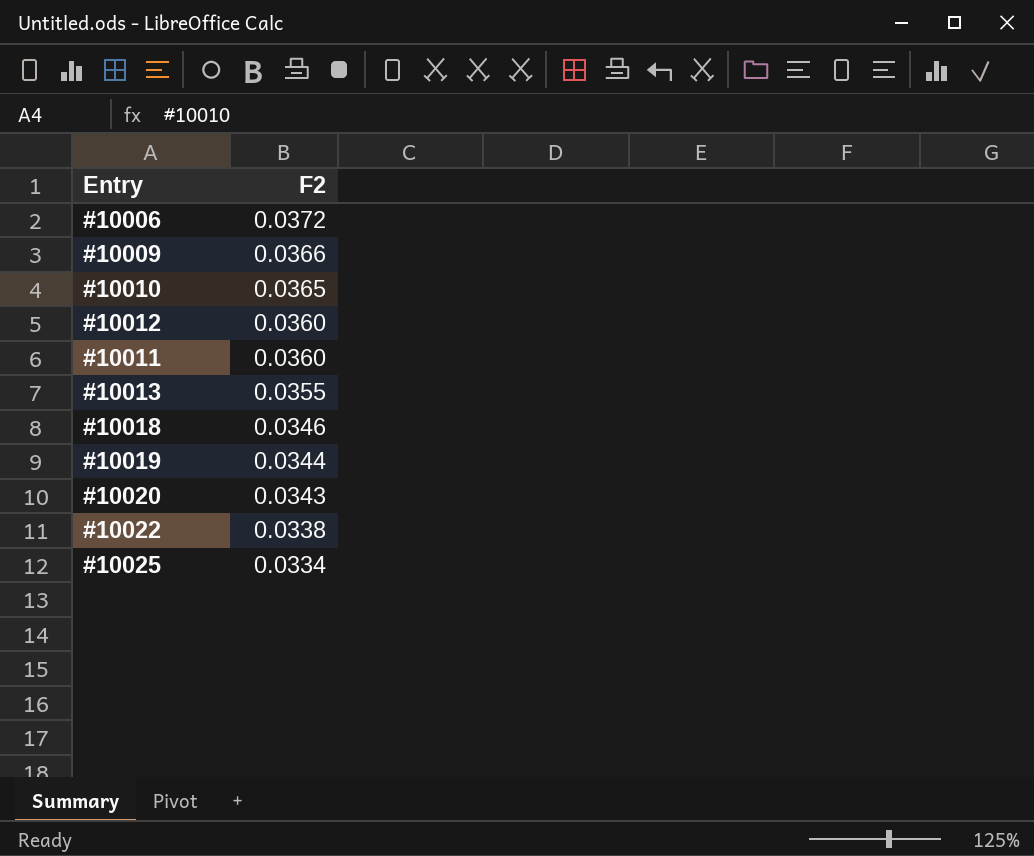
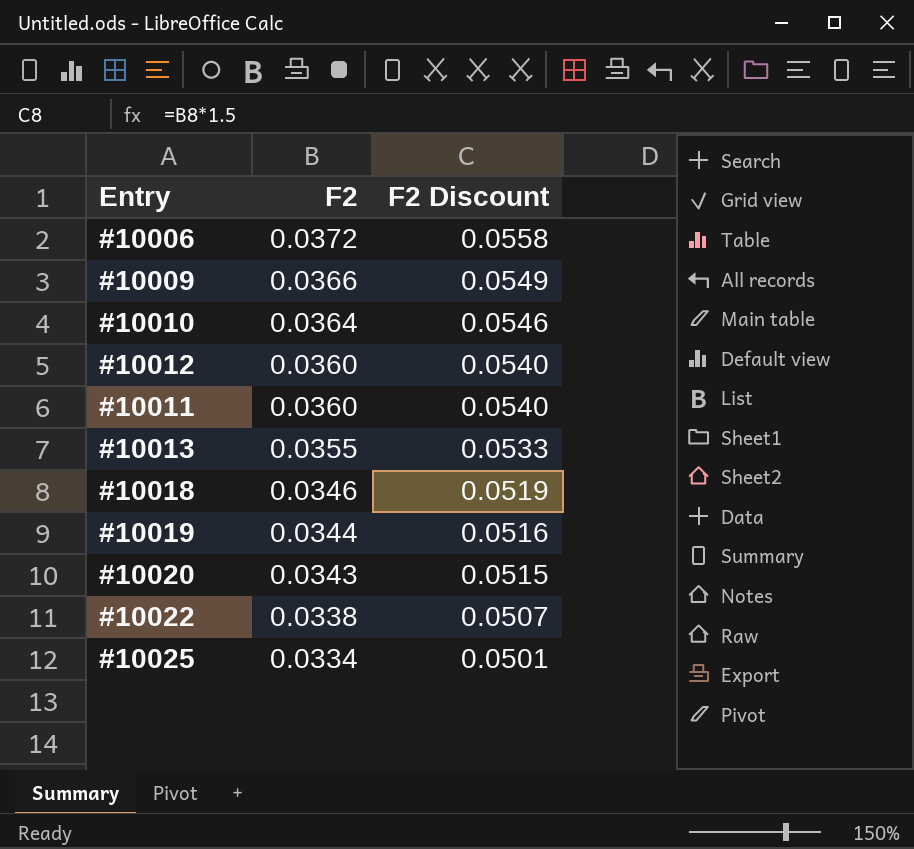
column F2 Discount | formula: none -> [F2] * 1.5
#10010 | F2: 0.0365 -> 0.0364

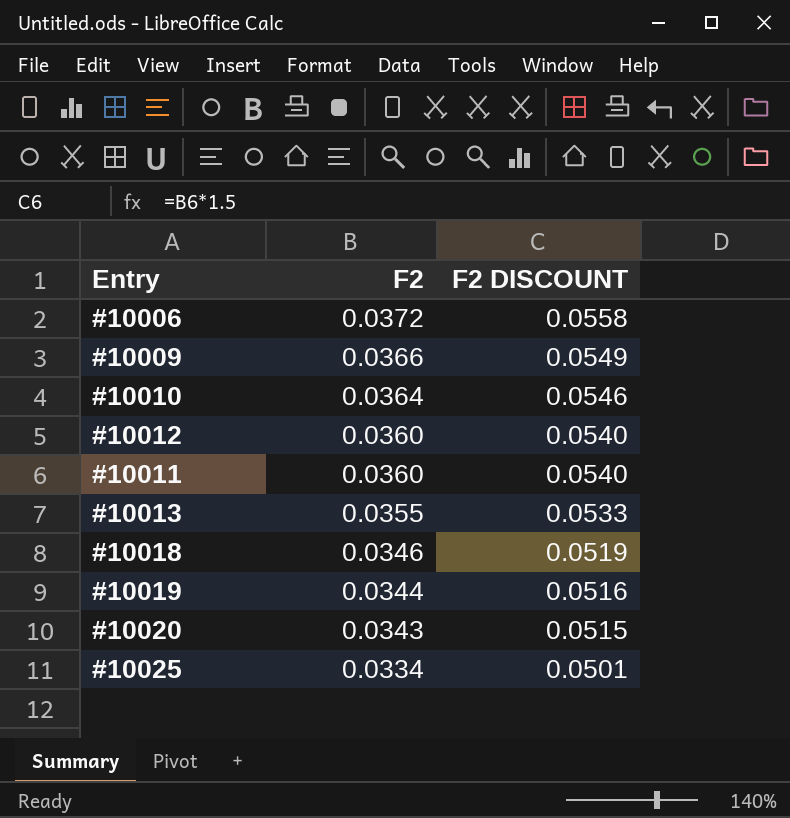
column name: F2 Discount -> F2 DISCOUNT
row #10022: 0.0338 | 0.0507 -> none

